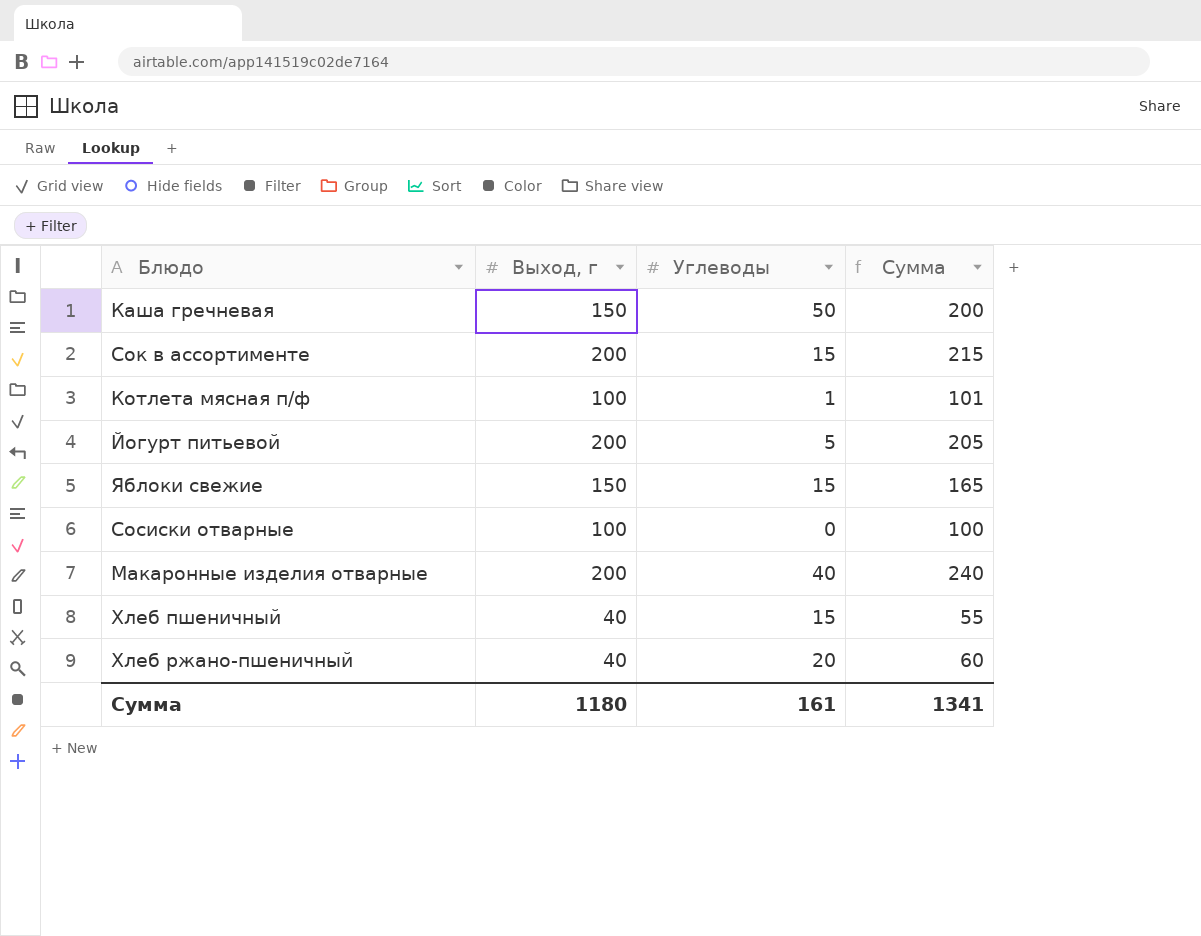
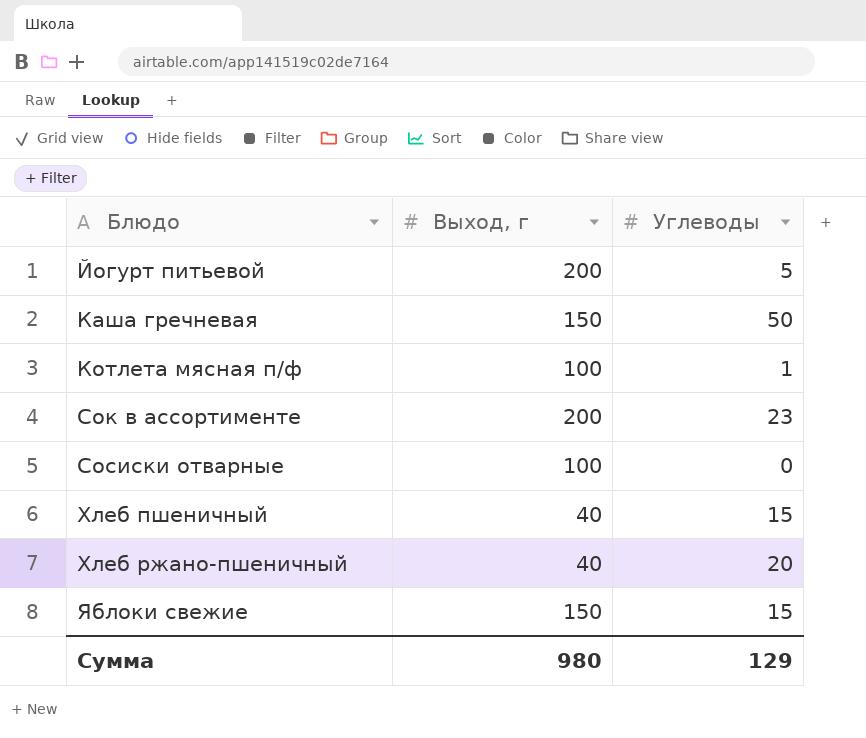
row order: none -> Блюдо ascending
column Сумма | formula: [Выход, г] + [Углеводы] -> none
row Макаронные изделия отварные: 200 | 40 | 240 -> none
Сок в ассортименте | Углеводы: 15 -> 23
Сумма | Выход, г: 1180 -> 980
Сумма | Углеводы: 161 -> 129

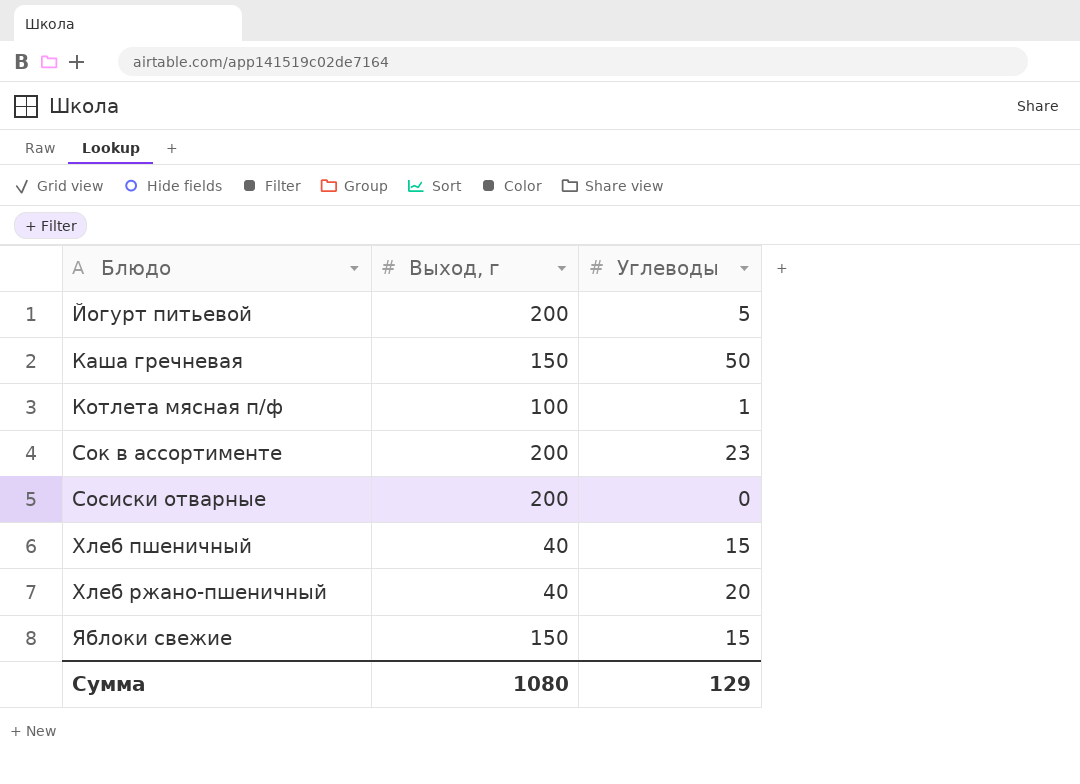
Сосиски отварные | Выход, г: 100 -> 200
Сумма | Выход, г: 980 -> 1080

